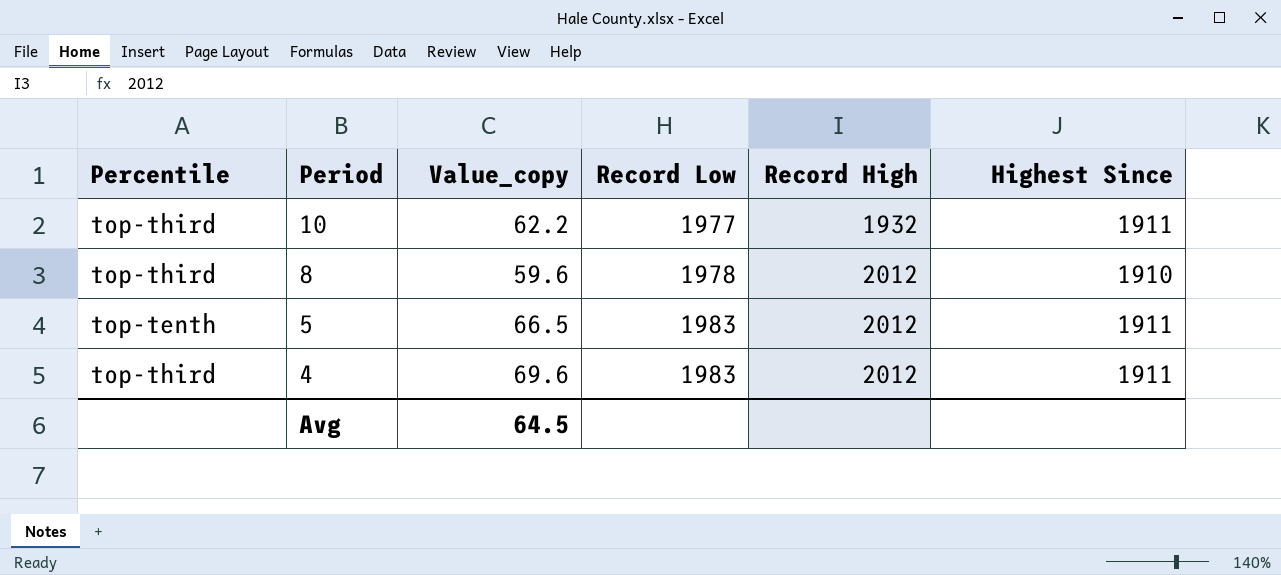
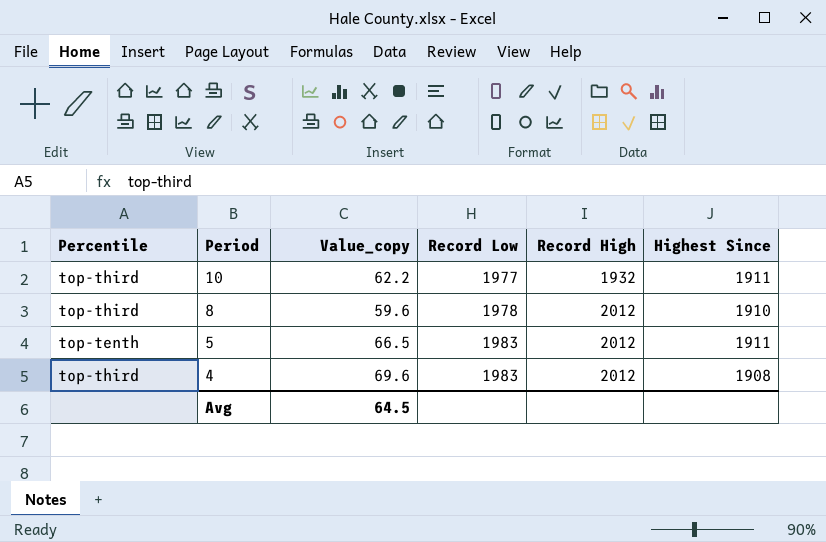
4 | Highest Since: 1911 -> 1908

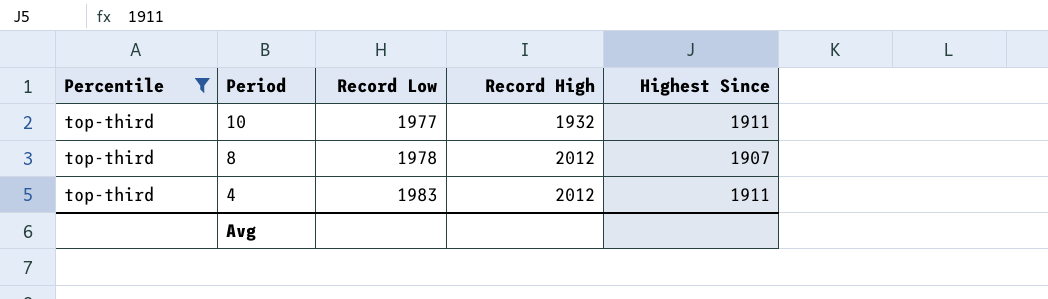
filter: none -> Percentile = top-third
column Value_copy | position: 3 -> none
8 | Highest Since: 1910 -> 1907
4 | Highest Since: 1908 -> 1911

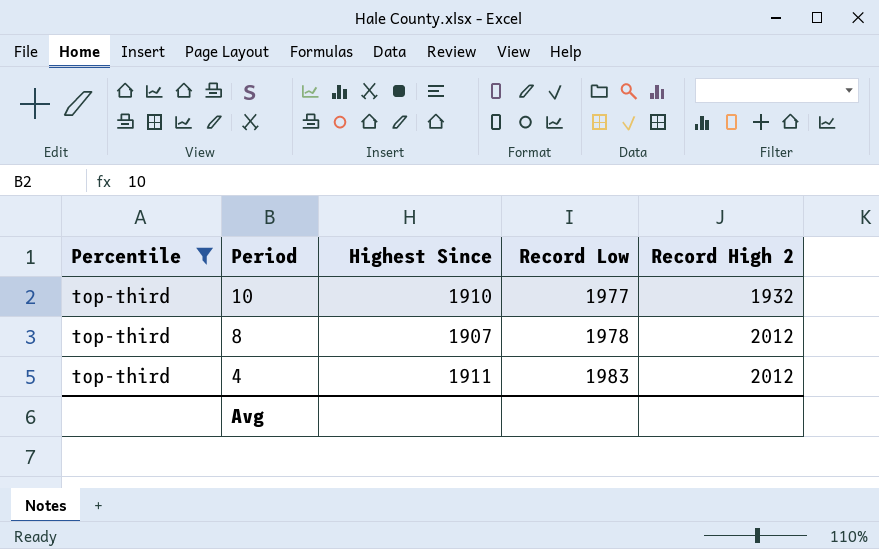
column Highest Since | position: 5 -> 3
column name: Record High -> Record High 2
10 | Highest Since: 1911 -> 1910

